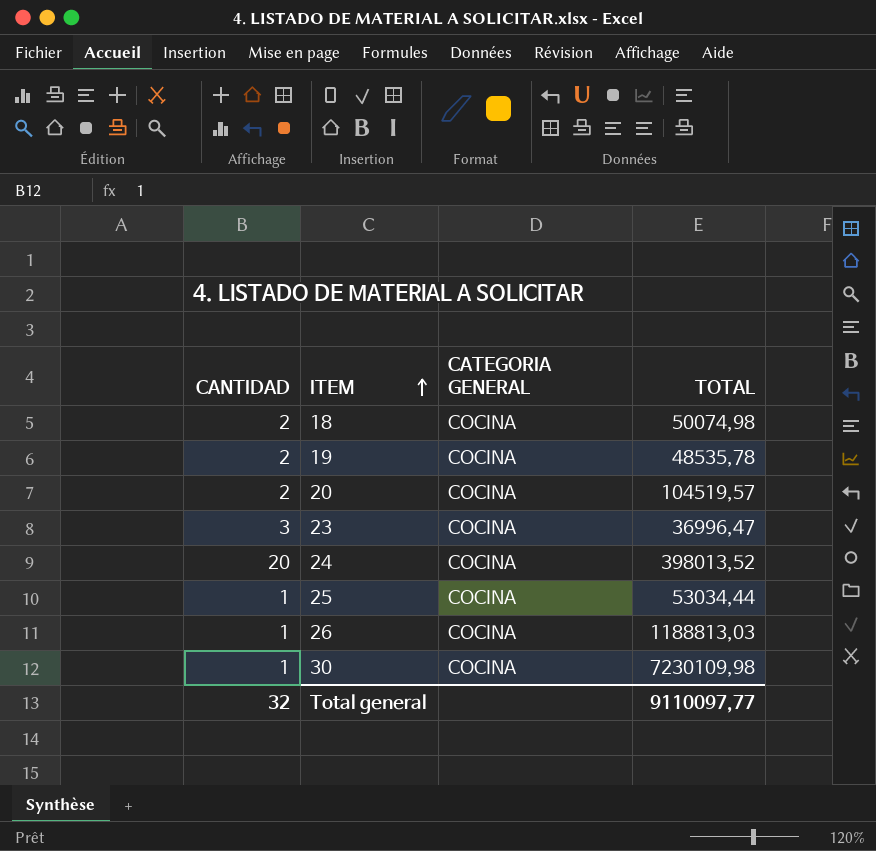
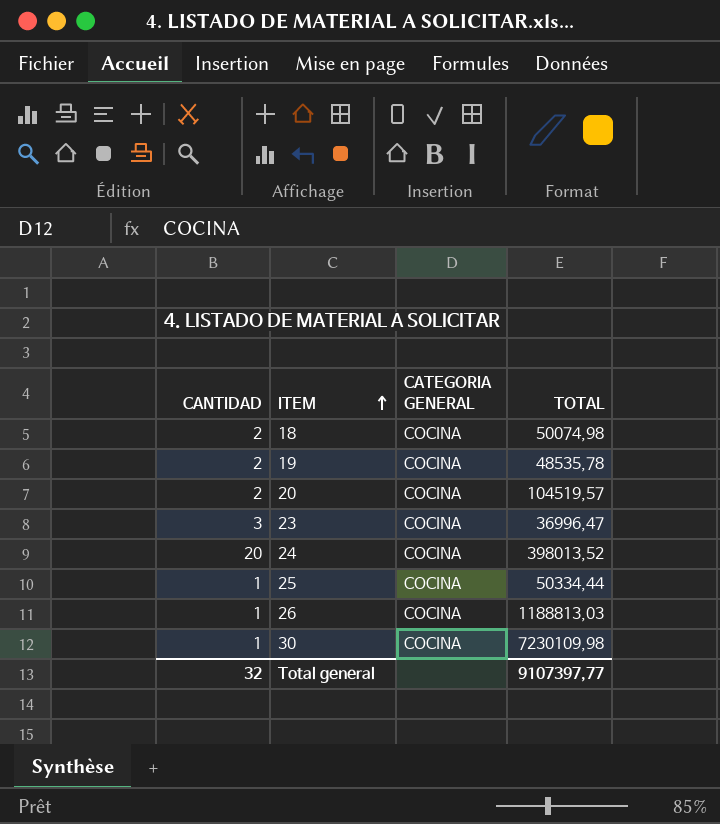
25 | TOTAL: 53034,44 -> 50334,44
Total general | TOTAL: 9110097,77 -> 9107397,77

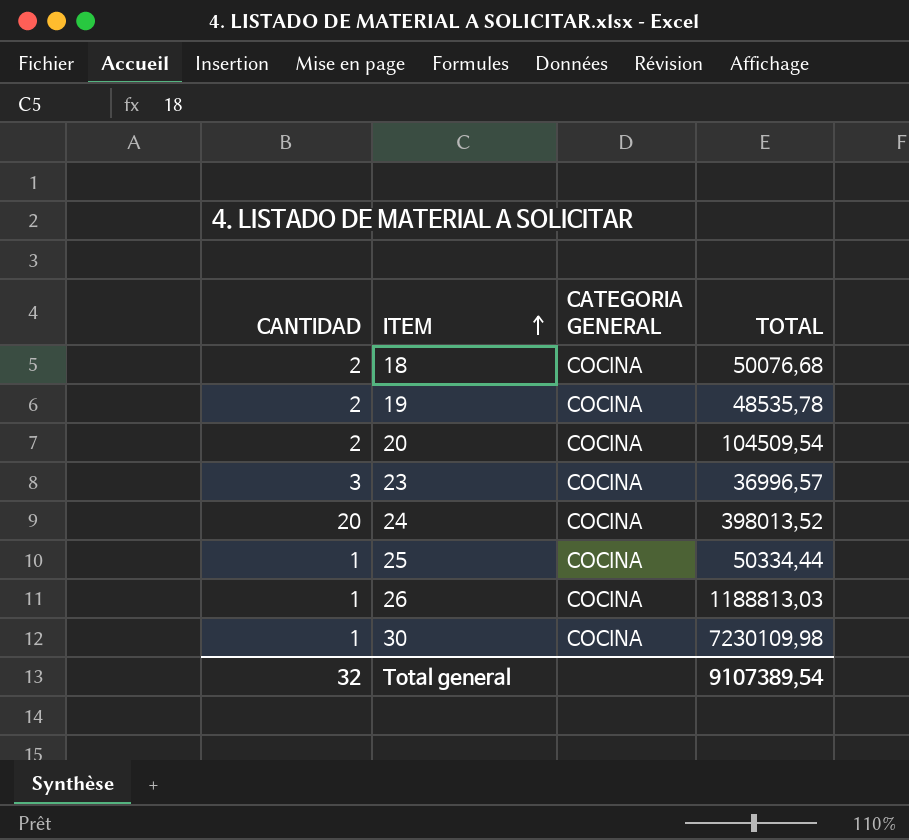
18 | TOTAL: 50074,98 -> 50076,68
20 | TOTAL: 104519,57 -> 104509,54
23 | TOTAL: 36996,47 -> 36996,57
Total general | TOTAL: 9107397,77 -> 9107389,54

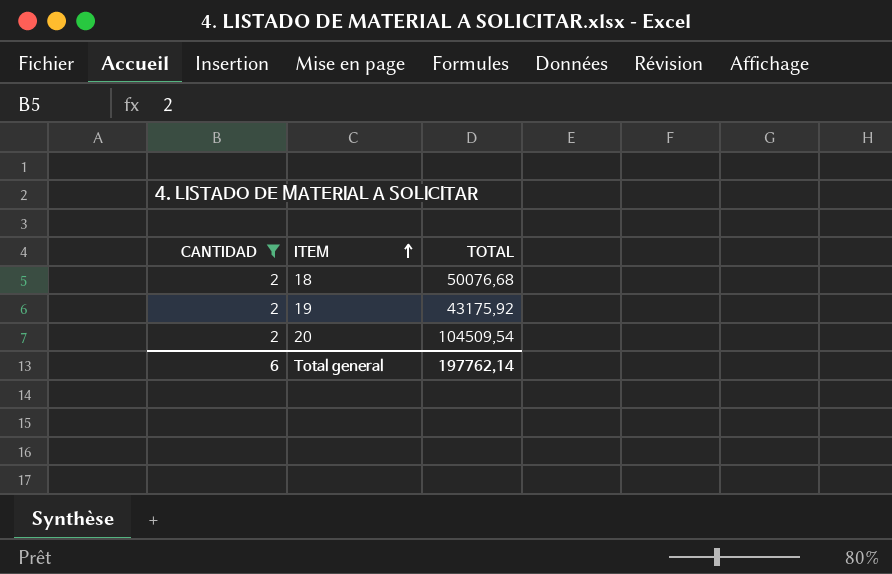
filter: none -> CANTIDAD = 2
column CATEGORIA GENERAL | position: 3 -> none
19 | TOTAL: 48535,78 -> 43175,92
Total general | CANTIDAD: 32 -> 6
Total general | TOTAL: 9107389,54 -> 197762,14

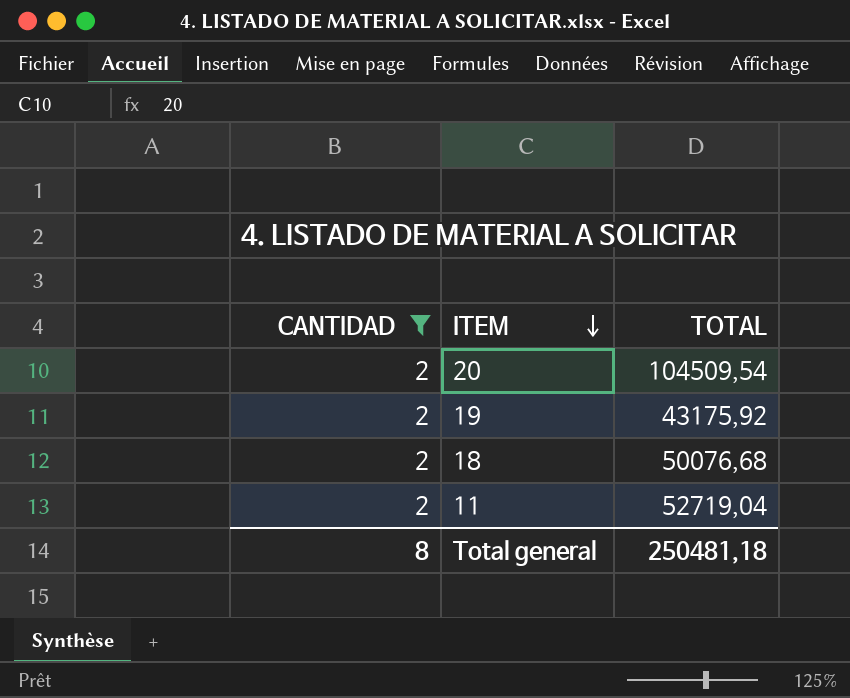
row order: ITEM ascending -> ITEM descending
row 11: none -> 2 | 52719,04
Total general | CANTIDAD: 6 -> 8
Total general | TOTAL: 197762,14 -> 250481,18

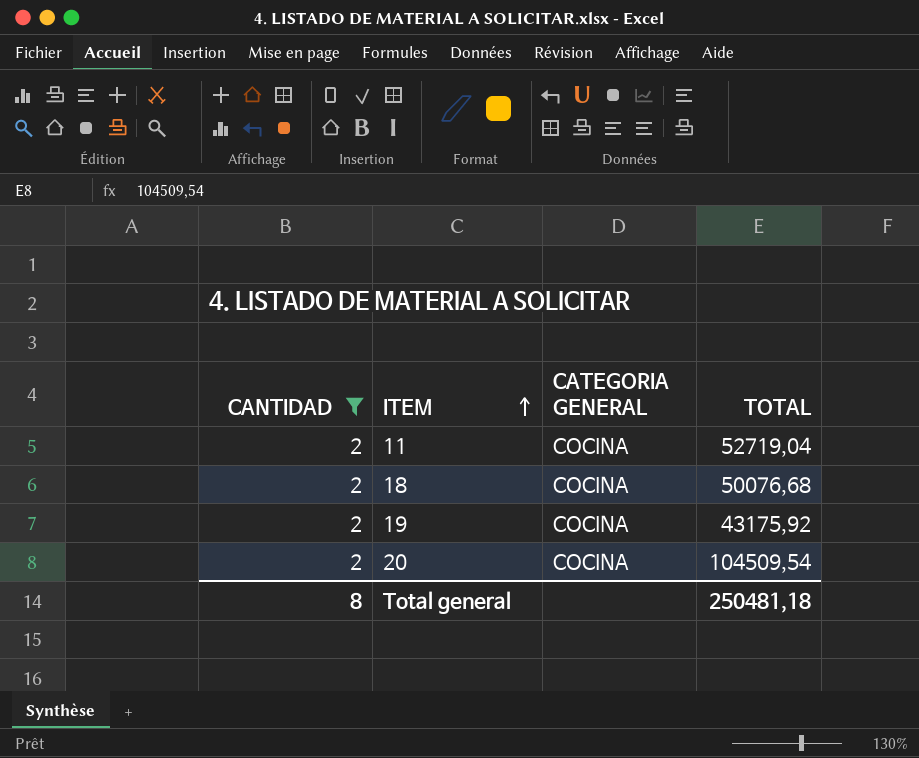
row order: ITEM descending -> ITEM ascending
column CATEGORIA GENERAL | position: none -> 3

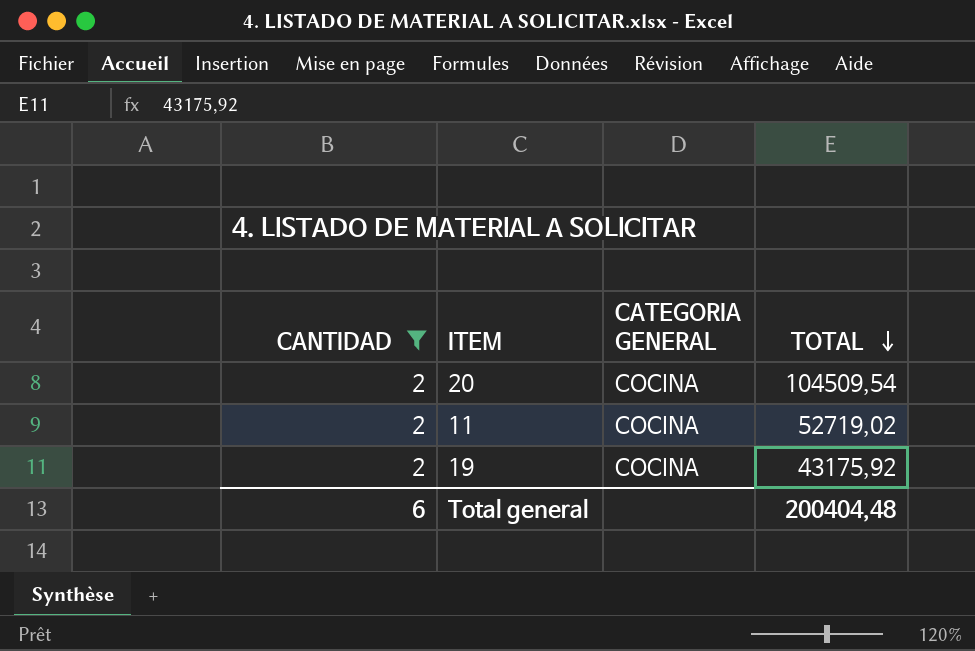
row order: ITEM ascending -> TOTAL descending
row 18: 2 | COCINA | 50076,68 -> none
11 | TOTAL: 52719,04 -> 52719,02
Total general | CANTIDAD: 8 -> 6
Total general | TOTAL: 250481,18 -> 200404,48

